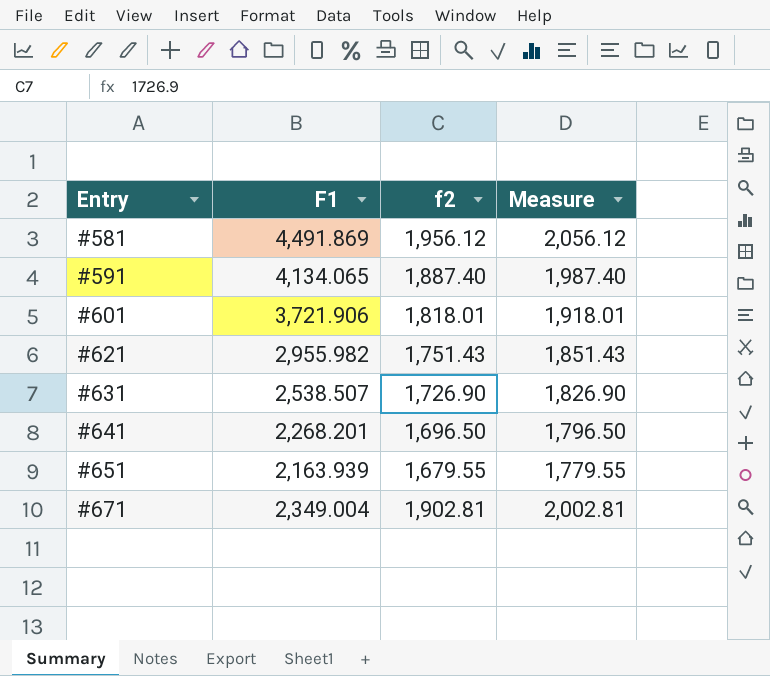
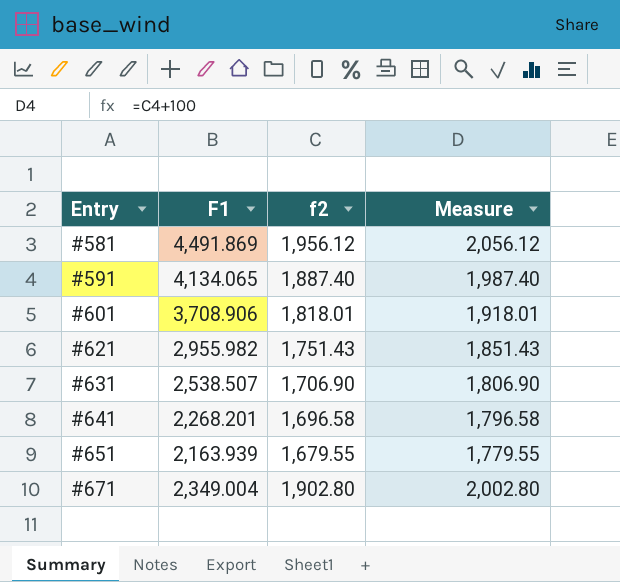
#601 | F1: 3,721.906 -> 3,708.906
#631 | f2: 1,726.90 -> 1,706.90
#631 | Measure: 1,826.90 -> 1,806.90
#641 | f2: 1,696.50 -> 1,696.58
#641 | Measure: 1,796.50 -> 1,796.58
#671 | f2: 1,902.81 -> 1,902.80
#671 | Measure: 2,002.81 -> 2,002.80

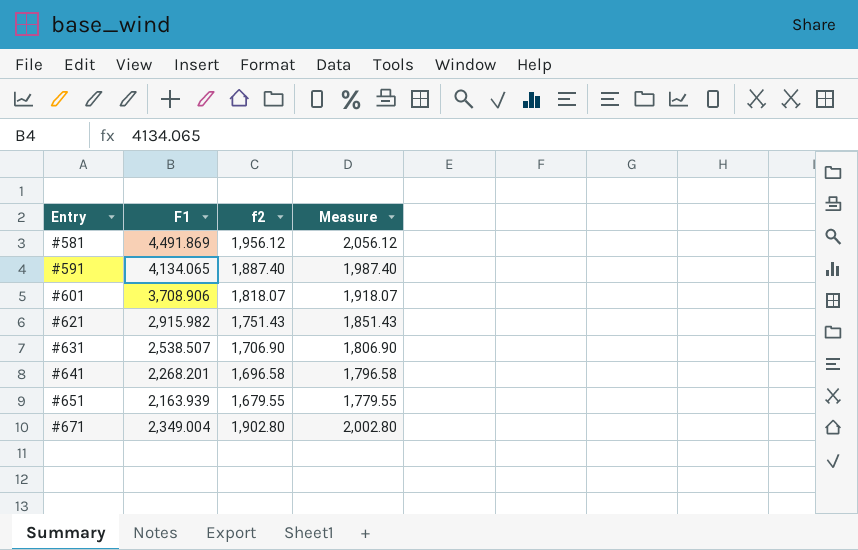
#601 | f2: 1,818.01 -> 1,818.07
#601 | Measure: 1,918.01 -> 1,918.07
#621 | F1: 2,955.982 -> 2,915.982

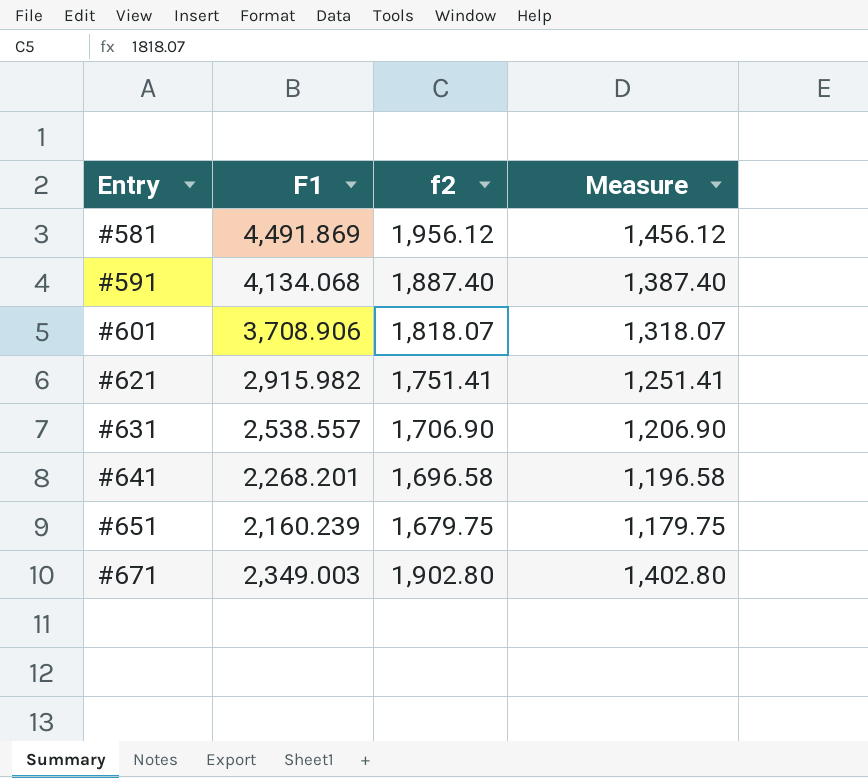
column Measure | formula: [f2] + 100 -> [f2] - 500
#591 | F1: 4,134.065 -> 4,134.068
#621 | f2: 1,751.43 -> 1,751.41
#631 | F1: 2,538.507 -> 2,538.557
#651 | F1: 2,163.939 -> 2,160.239
#651 | f2: 1,679.55 -> 1,679.75
#671 | F1: 2,349.004 -> 2,349.003

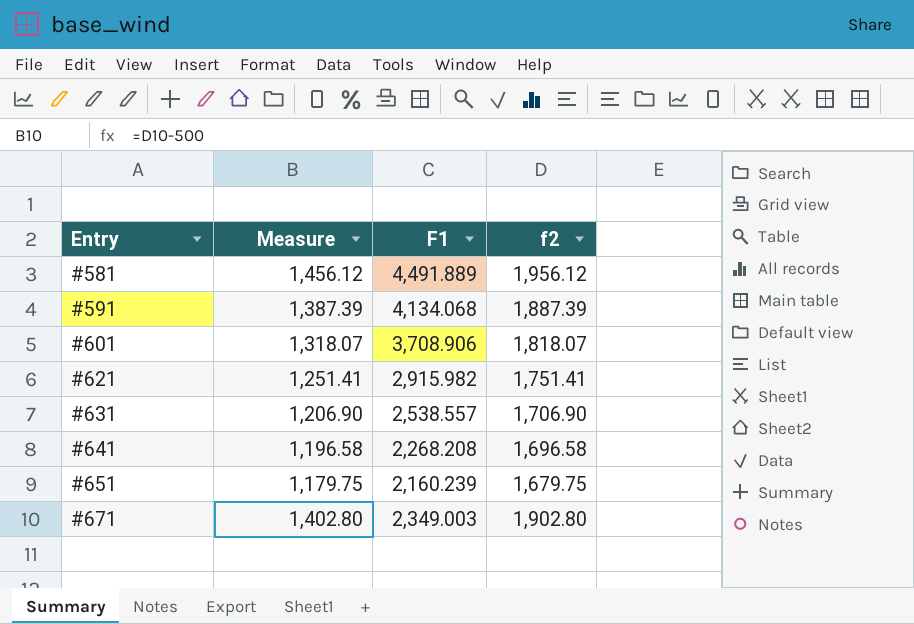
column Measure | position: 4 -> 2
#581 | F1: 4,491.869 -> 4,491.889
#591 | Measure: 1,387.40 -> 1,387.39
#591 | f2: 1,887.40 -> 1,887.39
#641 | F1: 2,268.201 -> 2,268.208

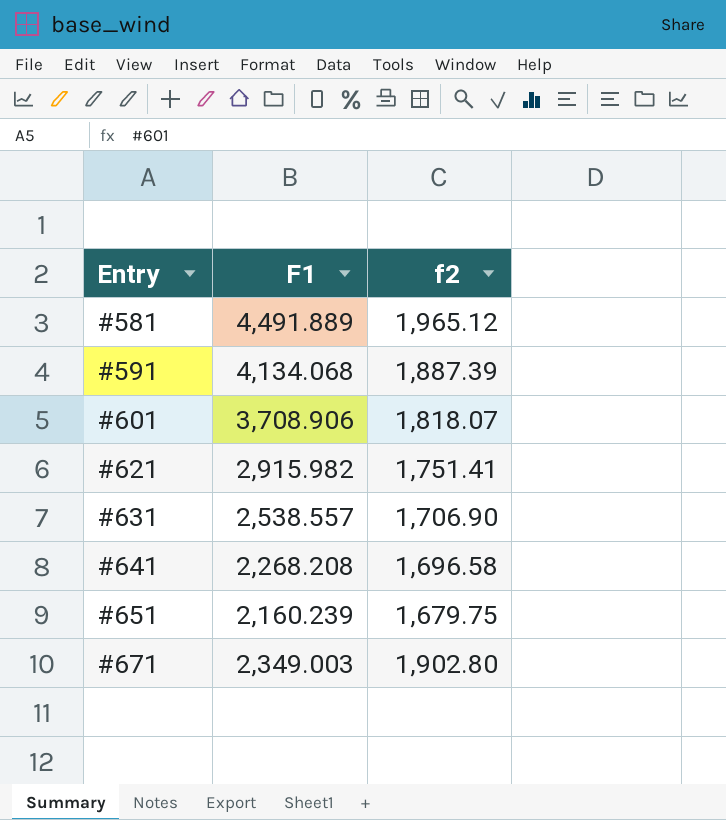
column Measure | formula: [f2] - 500 -> none
#581 | f2: 1,956.12 -> 1,965.12

